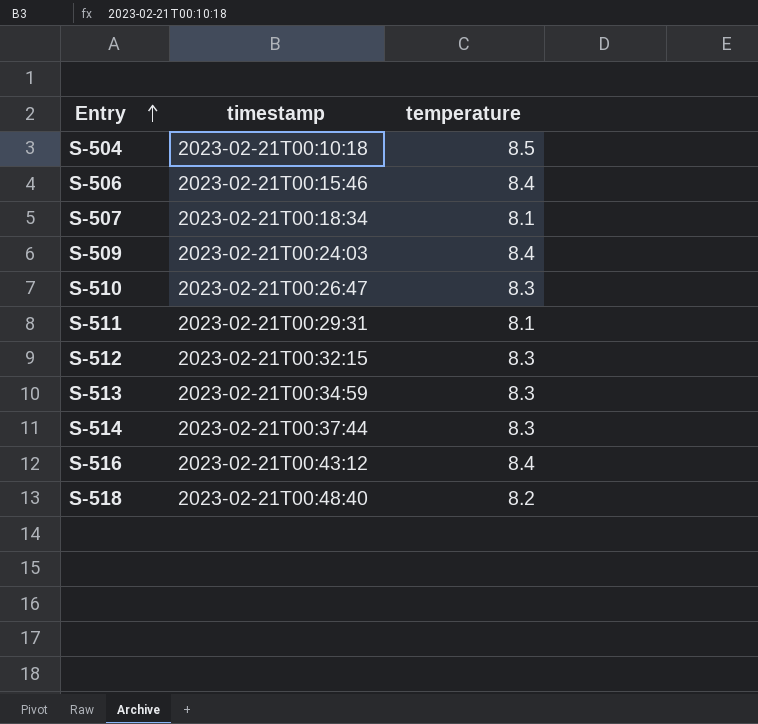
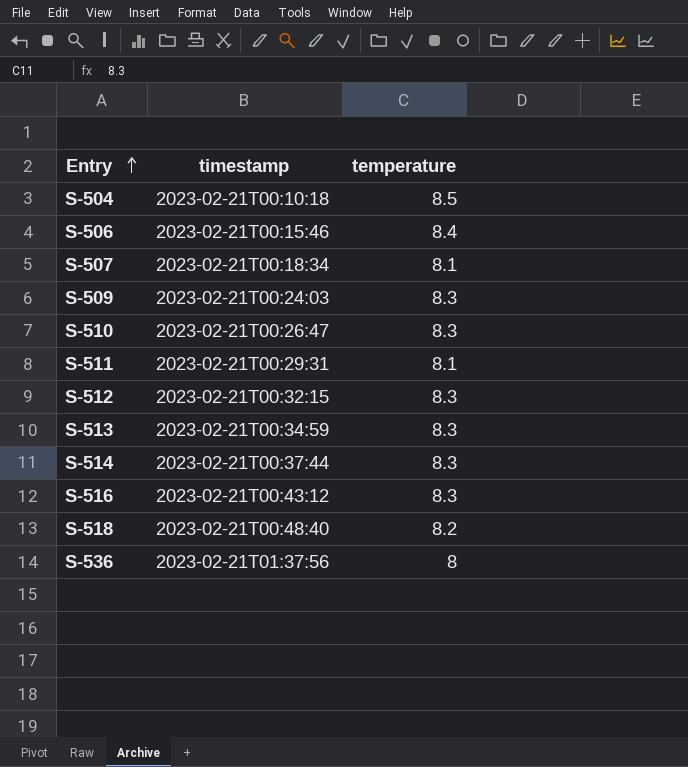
S-509 | temperature: 8.4 -> 8.3
S-516 | temperature: 8.4 -> 8.3
row S-536: none -> 2023-02-21T01:37:56 | 8

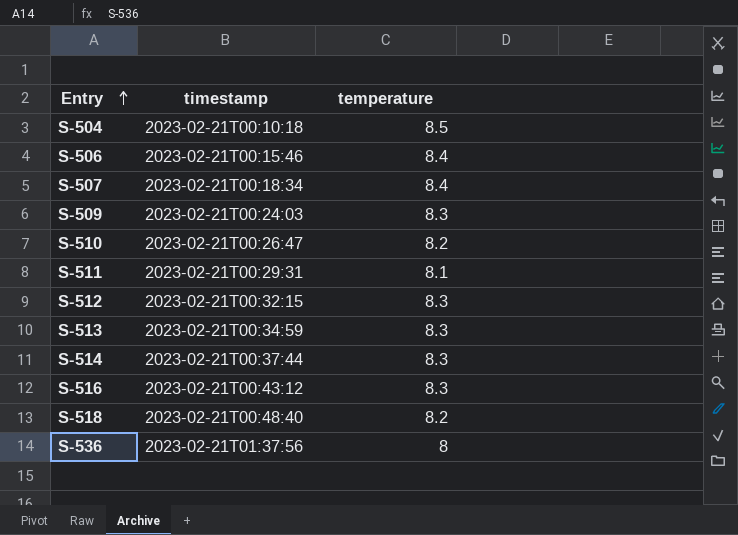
S-507 | temperature: 8.1 -> 8.4
S-510 | temperature: 8.3 -> 8.2

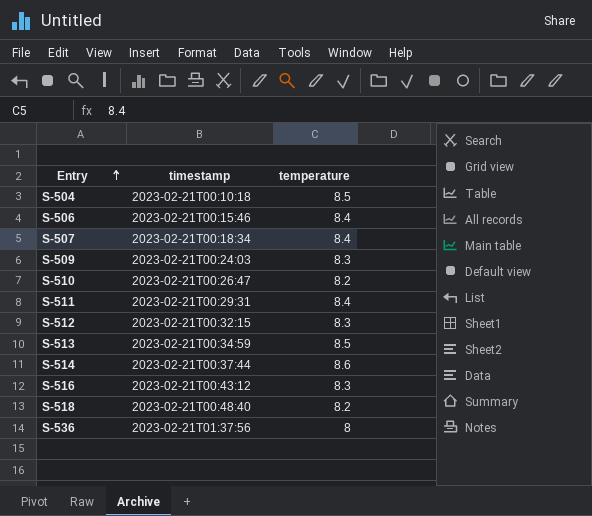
S-511 | temperature: 8.1 -> 8.4
S-513 | temperature: 8.3 -> 8.5
S-514 | temperature: 8.3 -> 8.6

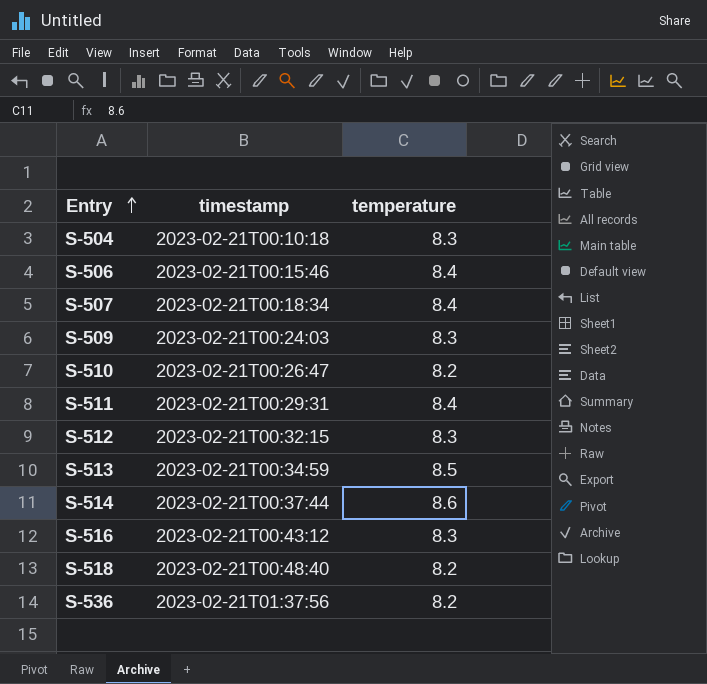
S-504 | temperature: 8.5 -> 8.3
S-536 | temperature: 8 -> 8.2

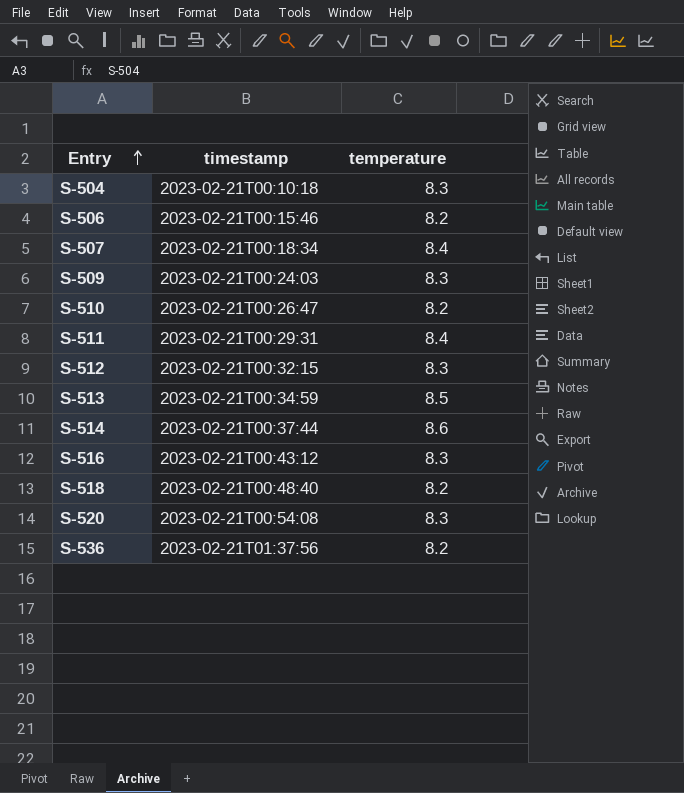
S-506 | temperature: 8.4 -> 8.2
row S-520: none -> 2023-02-21T00:54:08 | 8.3

